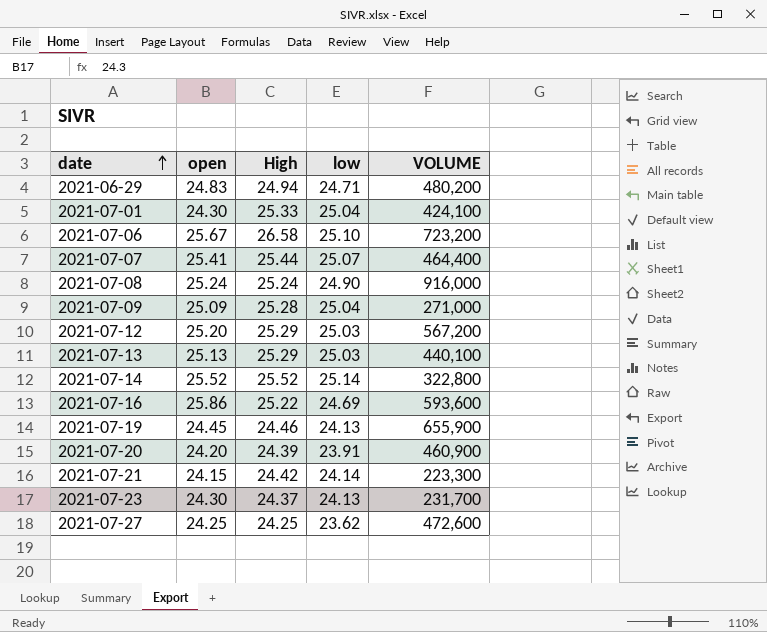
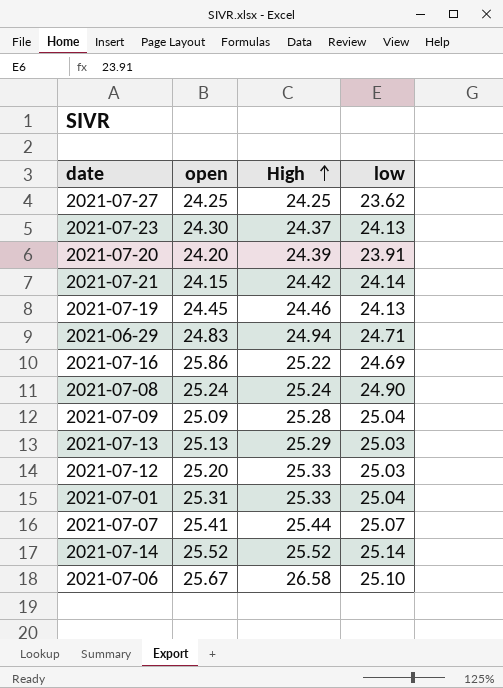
row order: date ascending -> High ascending
column VOLUME | position: 5 -> none
2021-07-12 | High: 25.29 -> 25.33
2021-07-01 | open: 24.30 -> 25.31

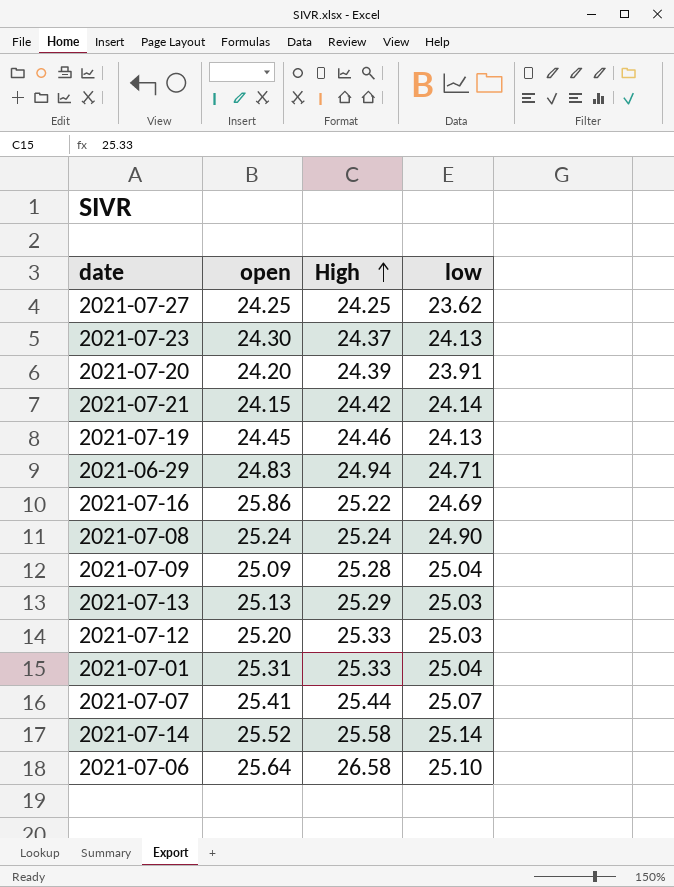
2021-07-14 | High: 25.52 -> 25.58
2021-07-06 | open: 25.67 -> 25.64

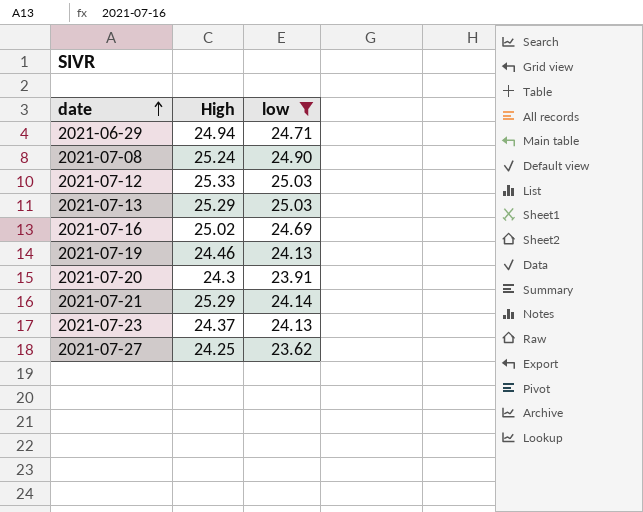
filter: none -> low <= 25.03
row order: High ascending -> date ascending
column open | position: 2 -> none
2021-07-16 | High: 25.22 -> 25.02
2021-07-20 | High: 24.39 -> 24.3
2021-07-21 | High: 24.42 -> 25.29

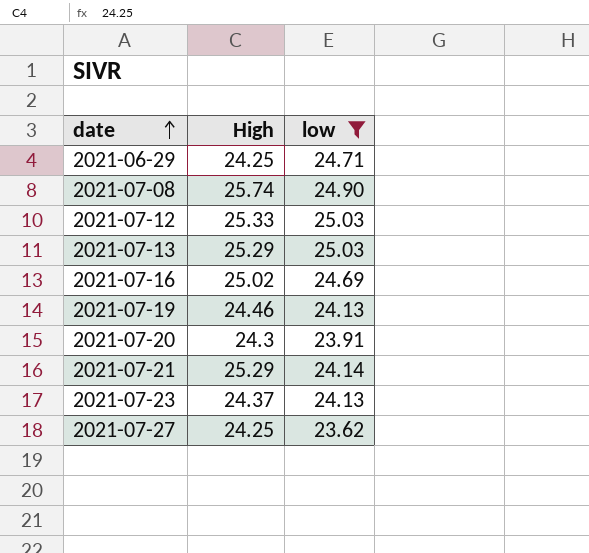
2021-06-29 | High: 24.94 -> 24.25
2021-07-08 | High: 25.24 -> 25.74

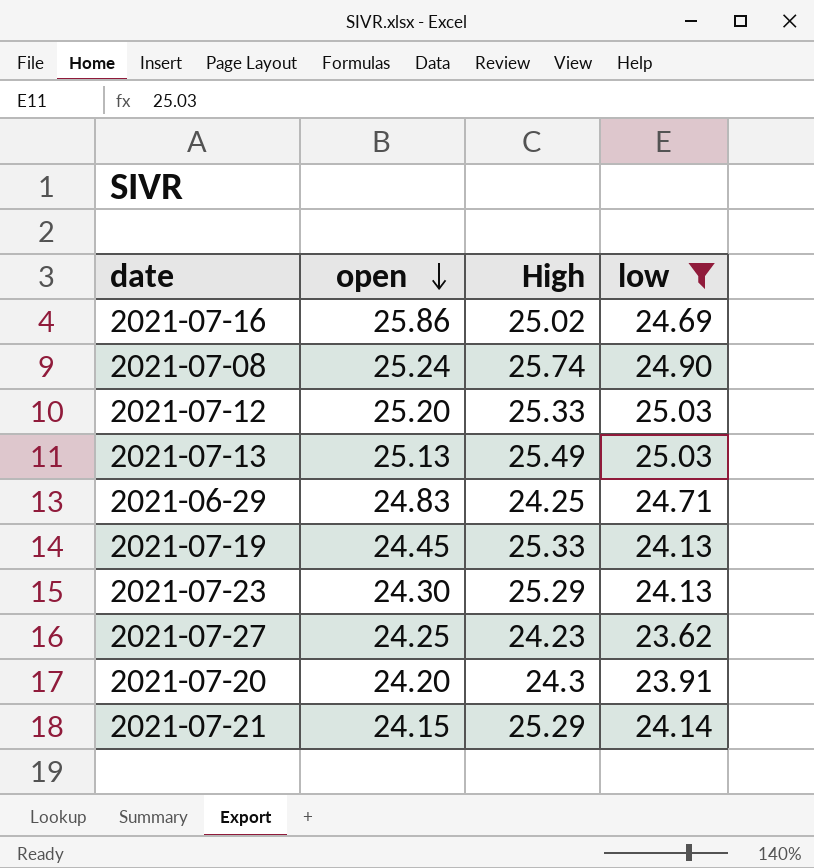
row order: date ascending -> open descending
column open | position: none -> 2
2021-07-13 | High: 25.29 -> 25.49
2021-07-19 | High: 24.46 -> 25.33
2021-07-23 | High: 24.37 -> 25.29
2021-07-27 | High: 24.25 -> 24.23

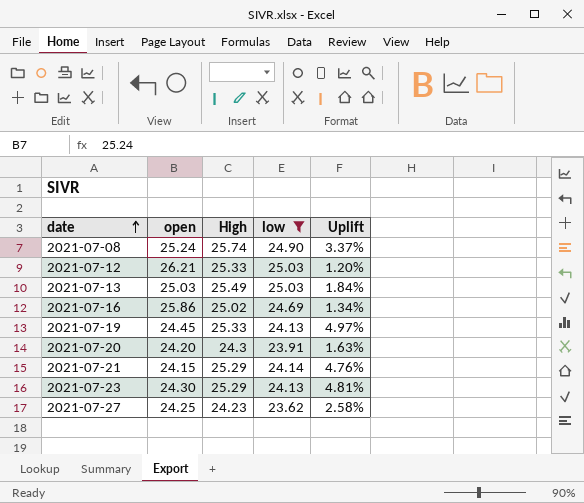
row order: open descending -> date ascending
column Uplift | formula: none -> ([High] - [low]) / [low]
row 2021-06-29: 24.83 | 24.25 | 24.71 -> none
2021-07-12 | open: 25.20 -> 26.21
2021-07-13 | open: 25.13 -> 25.03

